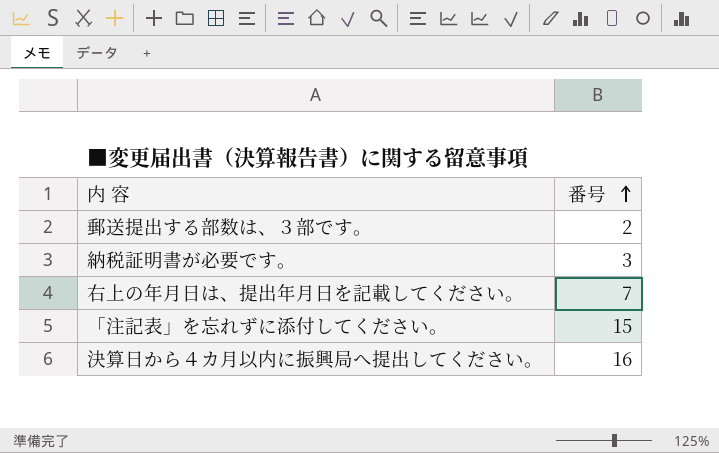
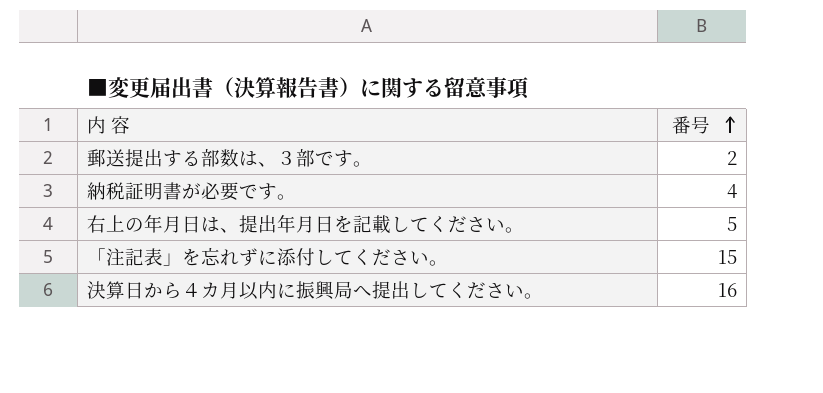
納税証明書が必要です。 | 番号: 3 -> 4
右上の年月日は、提出年月日を記載してください。 | 番号: 7 -> 5

